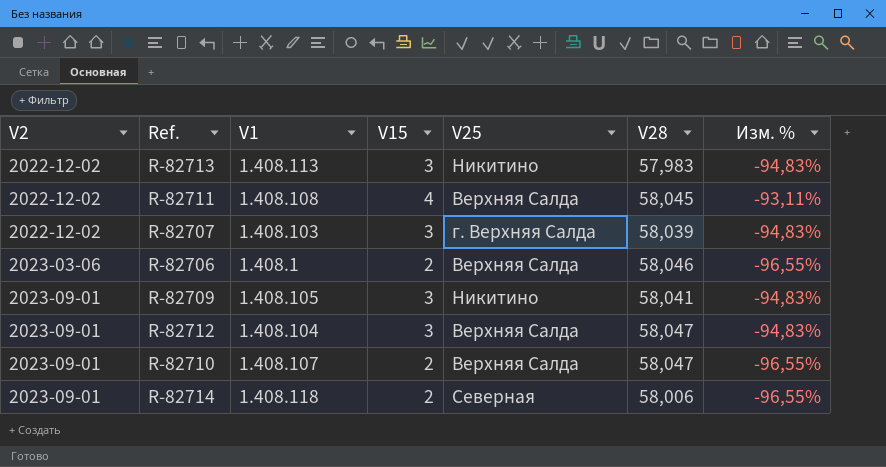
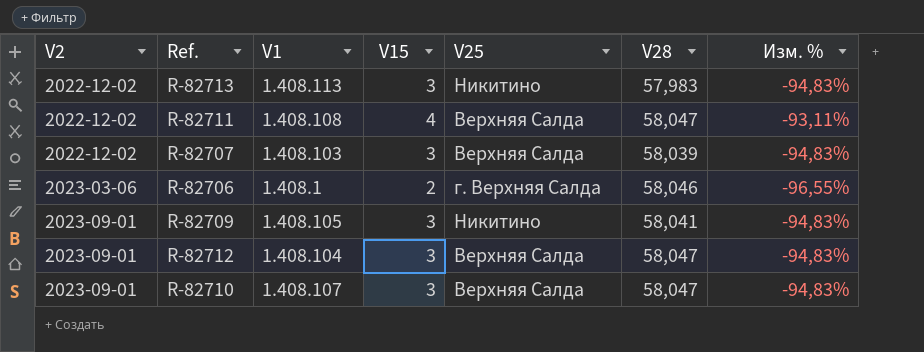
row R-82714: 2023-09-01 | 1.408.118 | 2 | Северная | 58,006 | -96,55% -> none
R-82711 | V28: 58,045 -> 58,047
R-82707 | V25: г. Верхняя Салда -> Верхняя Салда
R-82706 | V25: Верхняя Салда -> г. Верхняя Салда
R-82710 | V15: 2 -> 3
R-82710 | Изм. %: -96,55% -> -94,83%

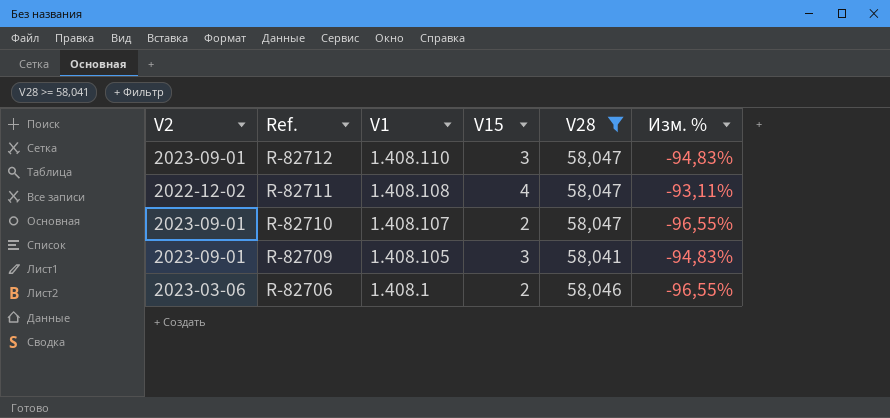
filter: none -> V28 >= 58,041
row order: V2 ascending -> Ref. descending
column V25 | position: 5 -> none
R-82712 | V1: 1.408.104 -> 1.408.110
R-82710 | V15: 3 -> 2
R-82710 | Изм. %: -94,83% -> -96,55%

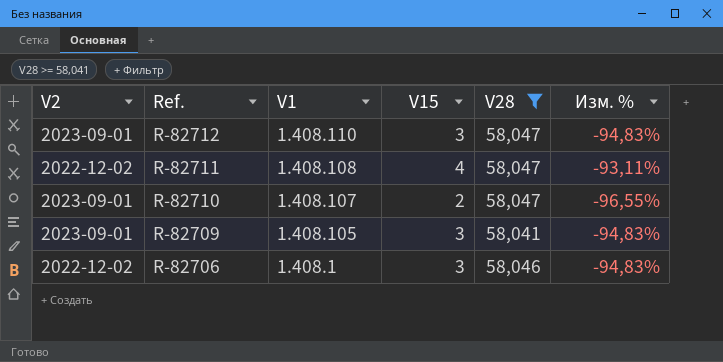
R-82706 | V2: 2023-03-06 -> 2022-12-02
R-82706 | V15: 2 -> 3
R-82706 | Изм. %: -96,55% -> -94,83%

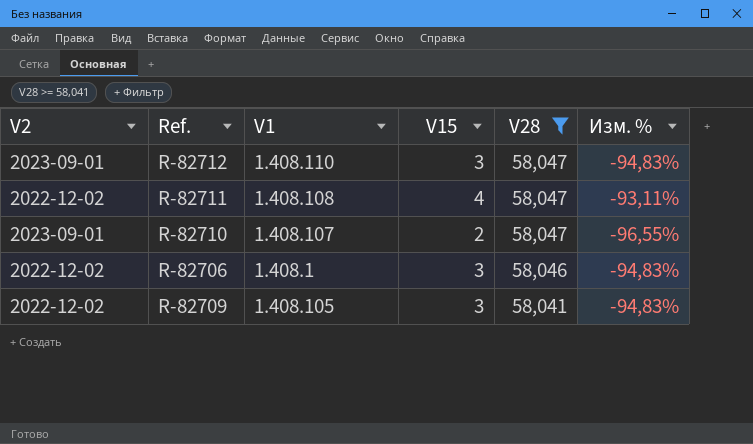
row order: Ref. descending -> V28 descending
R-82709 | V2: 2023-09-01 -> 2022-12-02

